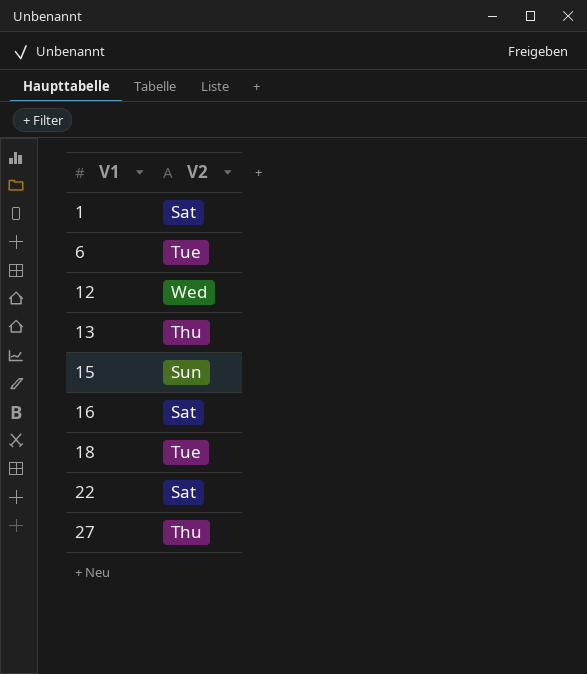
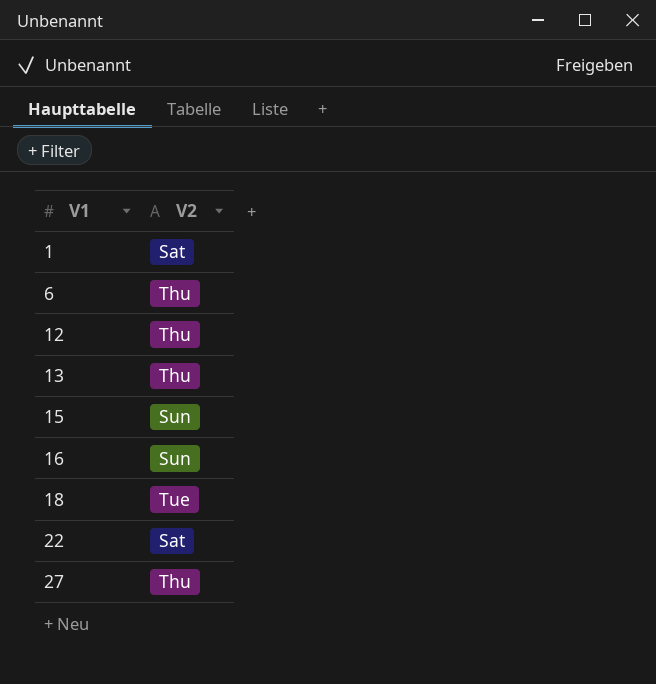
6 | V2: Tue -> Thu
12 | V2: Wed -> Thu
16 | V2: Sat -> Sun

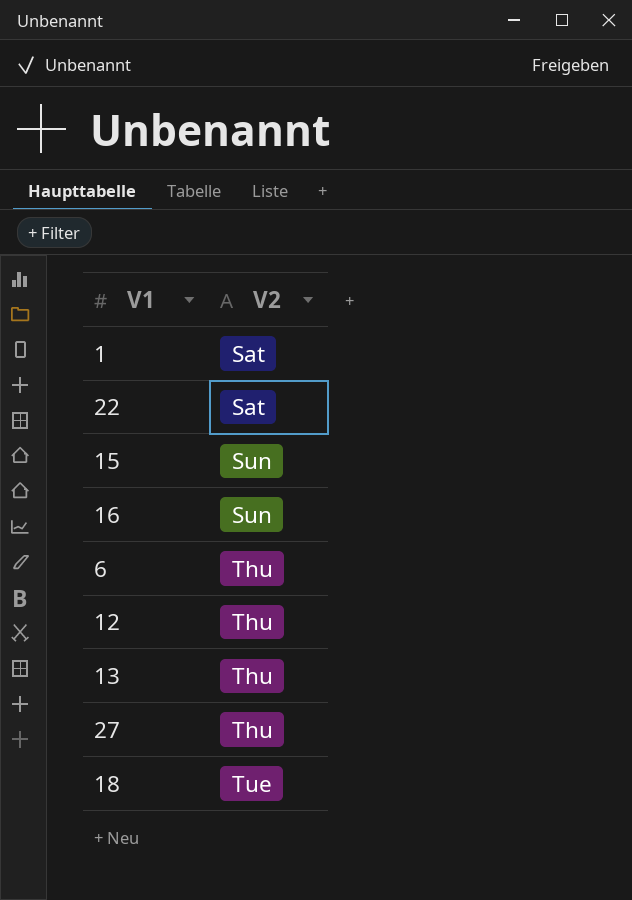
row order: V1 ascending -> V2 ascending

